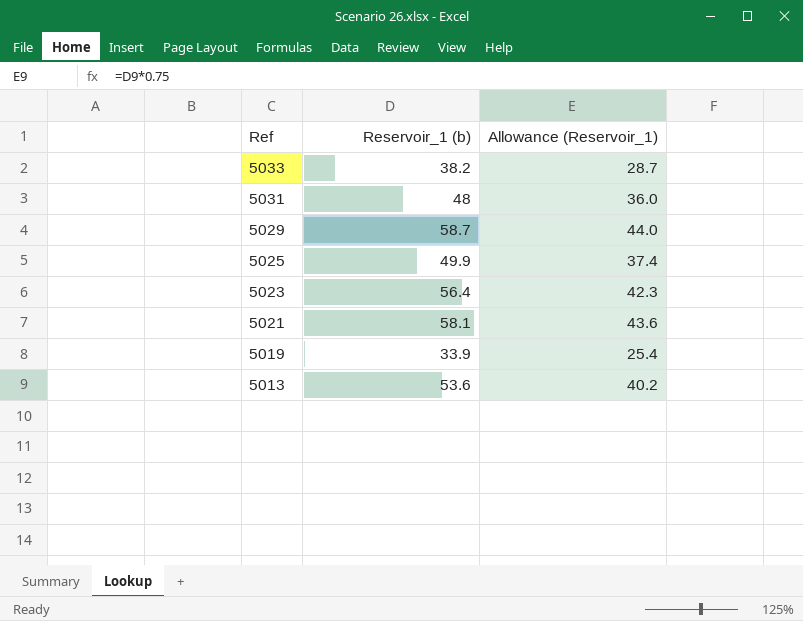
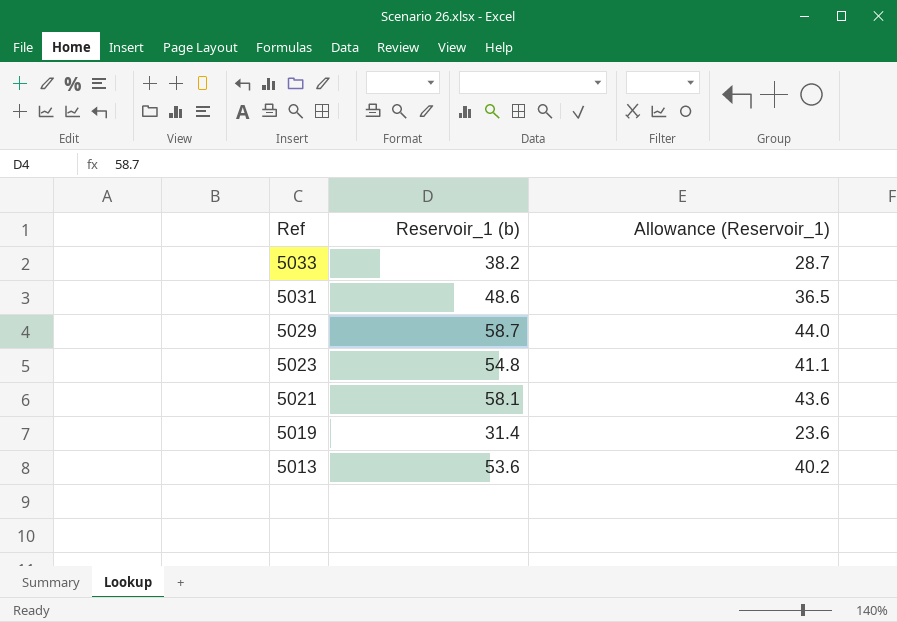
row 5025: 49.9 | 37.4 -> none
5031 | Reservoir_1 (b): 48 -> 48.6
5031 | Allowance (Reservoir_1): 36.0 -> 36.5
5023 | Reservoir_1 (b): 56.4 -> 54.8
5023 | Allowance (Reservoir_1): 42.3 -> 41.1
5019 | Reservoir_1 (b): 33.9 -> 31.4
5019 | Allowance (Reservoir_1): 25.4 -> 23.6

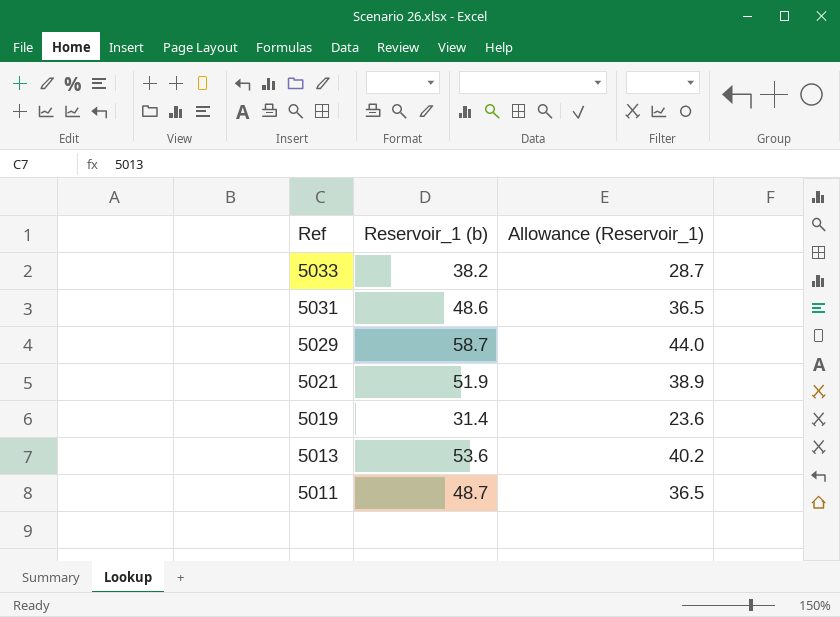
row 5023: 54.8 | 41.1 -> none
5021 | Reservoir_1 (b): 58.1 -> 51.9
5021 | Allowance (Reservoir_1): 43.6 -> 38.9
row 5011: none -> 48.7 | 36.5

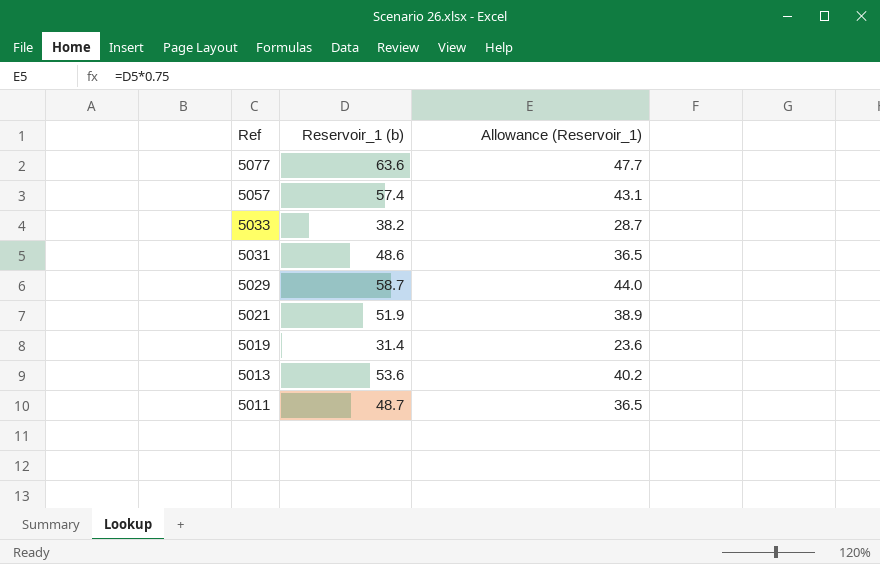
row 5077: none -> 63.6 | 47.7
row 5057: none -> 57.4 | 43.1

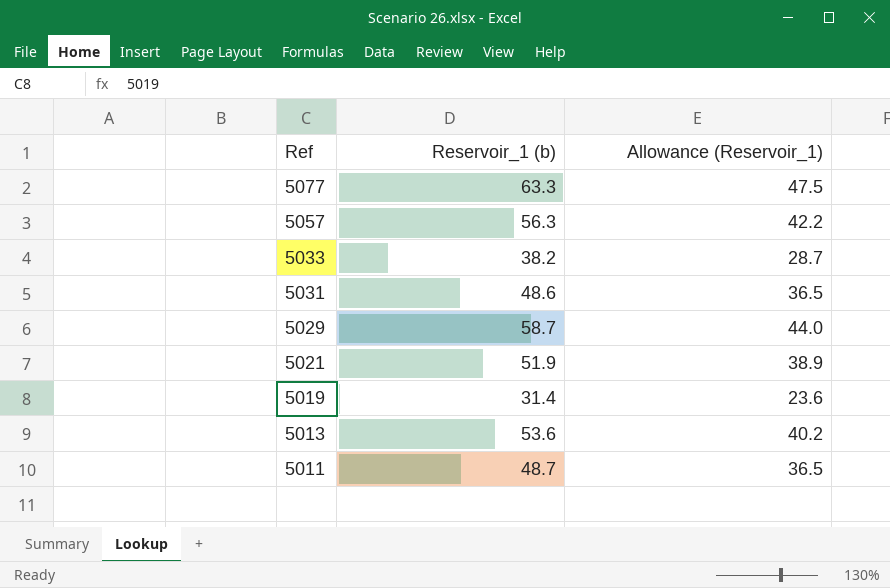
5077 | Reservoir_1 (b): 63.6 -> 63.3
5077 | Allowance (Reservoir_1): 47.7 -> 47.5
5057 | Reservoir_1 (b): 57.4 -> 56.3
5057 | Allowance (Reservoir_1): 43.1 -> 42.2

